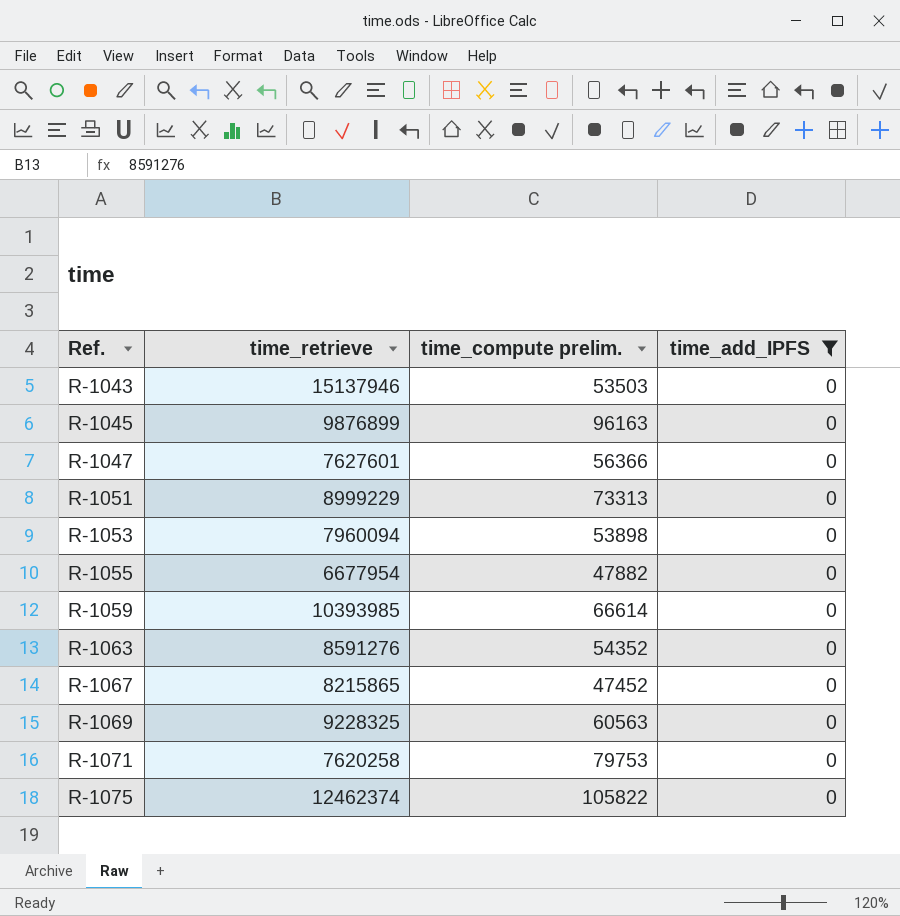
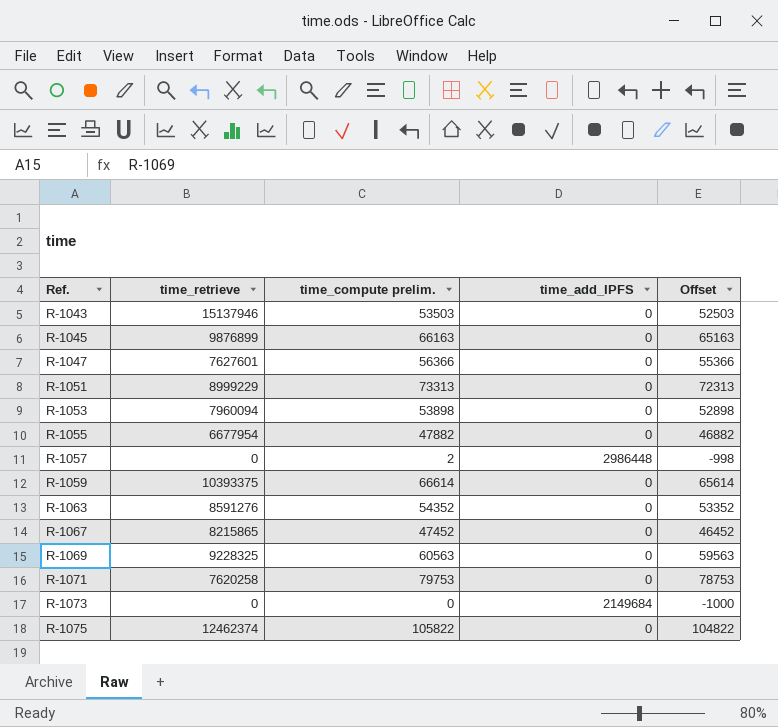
filter: time_add_IPFS = 0 -> none
column Offset | formula: none -> [time_compute prelim.] - 1000
R-1045 | time_compute prelim.: 96163 -> 66163
R-1059 | time_retrieve: 10393985 -> 10393375

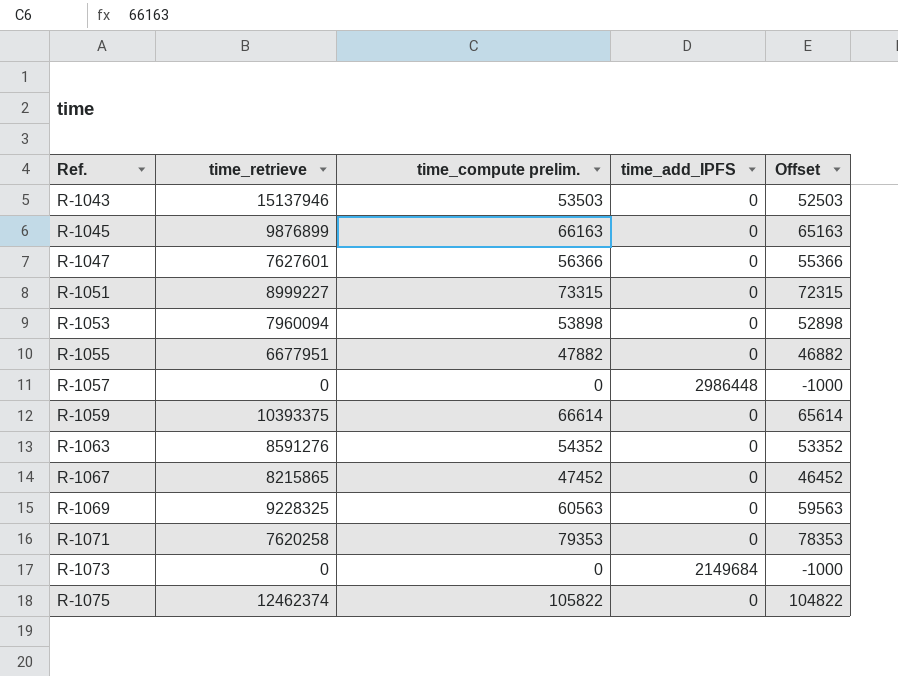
R-1051 | time_retrieve: 8999229 -> 8999227
R-1051 | time_compute prelim.: 73313 -> 73315
R-1051 | Offset: 72313 -> 72315
R-1055 | time_retrieve: 6677954 -> 6677951
R-1057 | time_compute prelim.: 2 -> 0
R-1057 | Offset: -998 -> -1000
R-1071 | time_compute prelim.: 79753 -> 79353
R-1071 | Offset: 78753 -> 78353

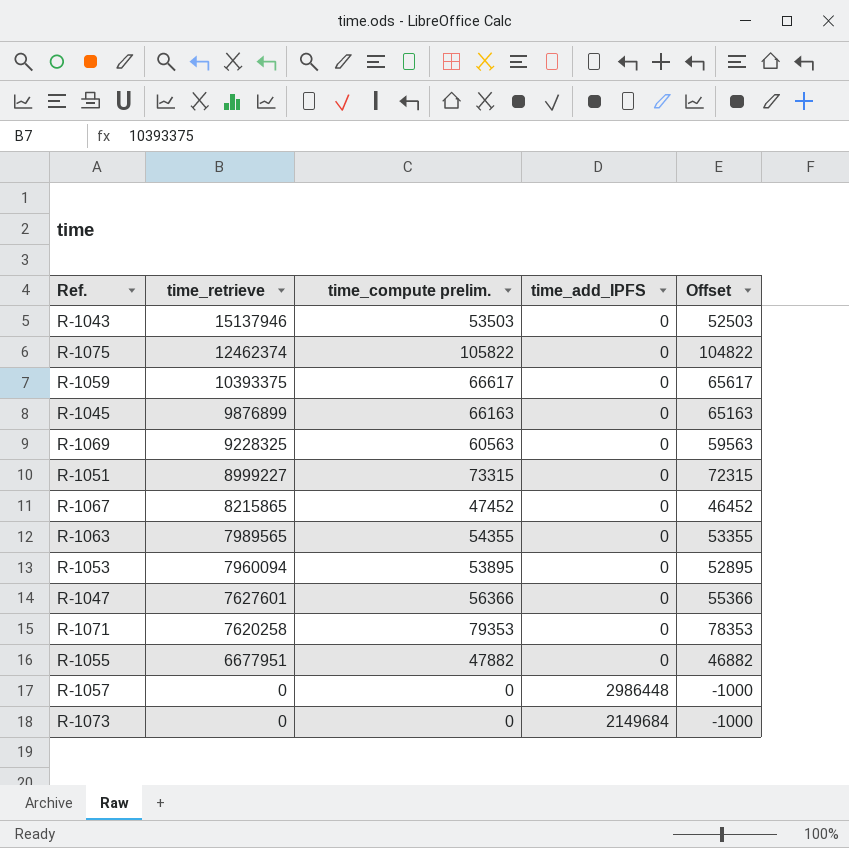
row order: Ref. ascending -> time_retrieve descending
R-1059 | time_compute prelim.: 66614 -> 66617
R-1059 | Offset: 65614 -> 65617
R-1063 | time_retrieve: 8591276 -> 7989565
R-1063 | time_compute prelim.: 54352 -> 54355
R-1063 | Offset: 53352 -> 53355
R-1053 | time_compute prelim.: 53898 -> 53895
R-1053 | Offset: 52898 -> 52895

